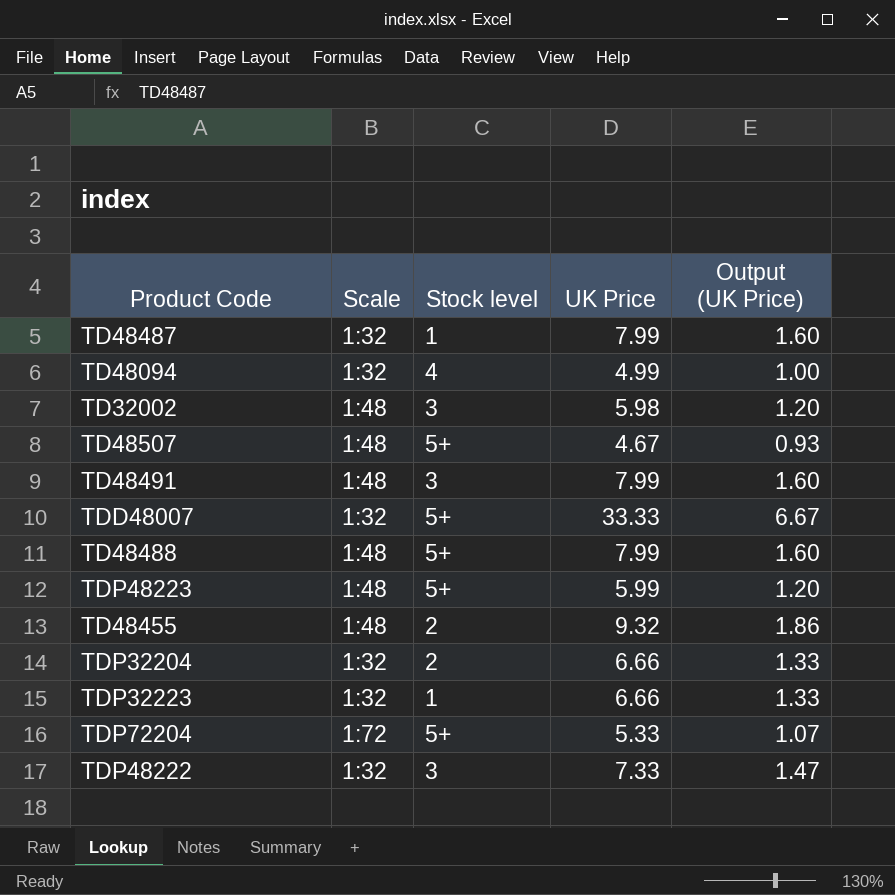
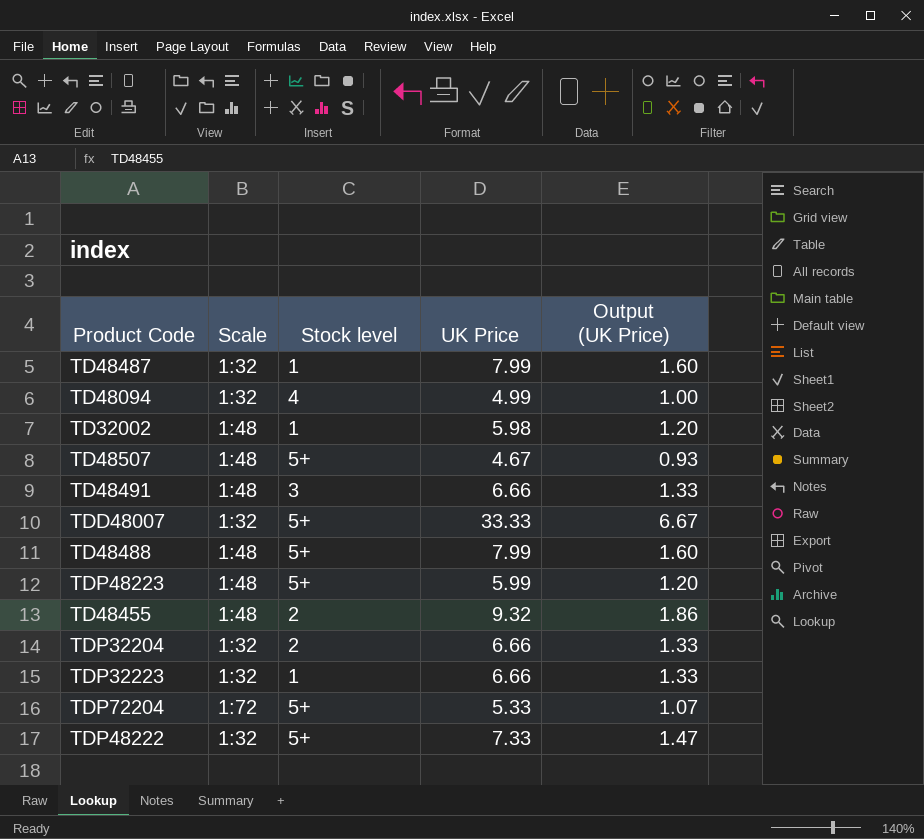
TD32002 | Stock level: 3 -> 1
TD48491 | UK Price: 7.99 -> 6.66
TD48491 | Output (UK Price): 1.60 -> 1.33
TDP48222 | Stock level: 3 -> 5+

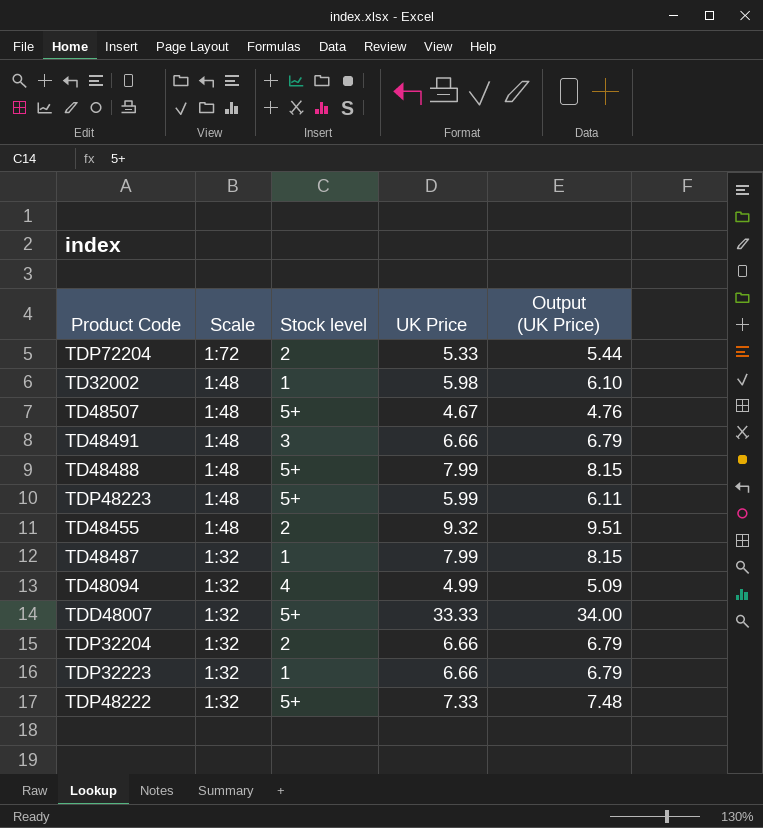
row order: none -> Scale descending
column Output (UK Price) | formula: [UK Price] * 0.2 -> [UK Price] * 1.02
TDP72204 | Stock level: 5+ -> 2

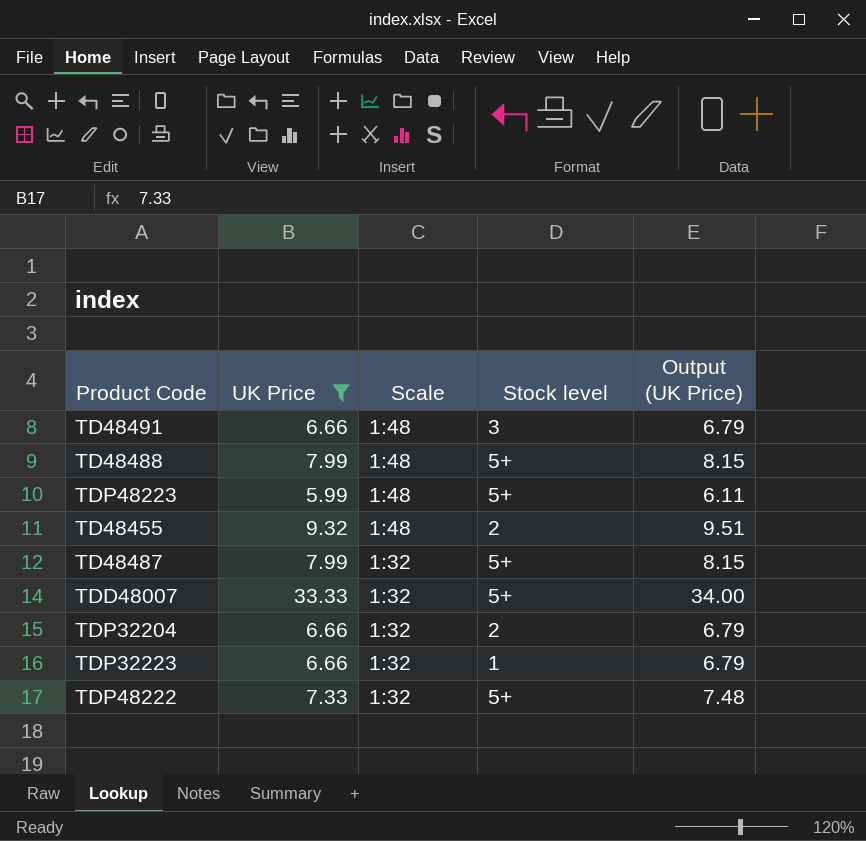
filter: none -> UK Price >= 5.99
column UK Price | position: 4 -> 2
TD48487 | Stock level: 1 -> 5+

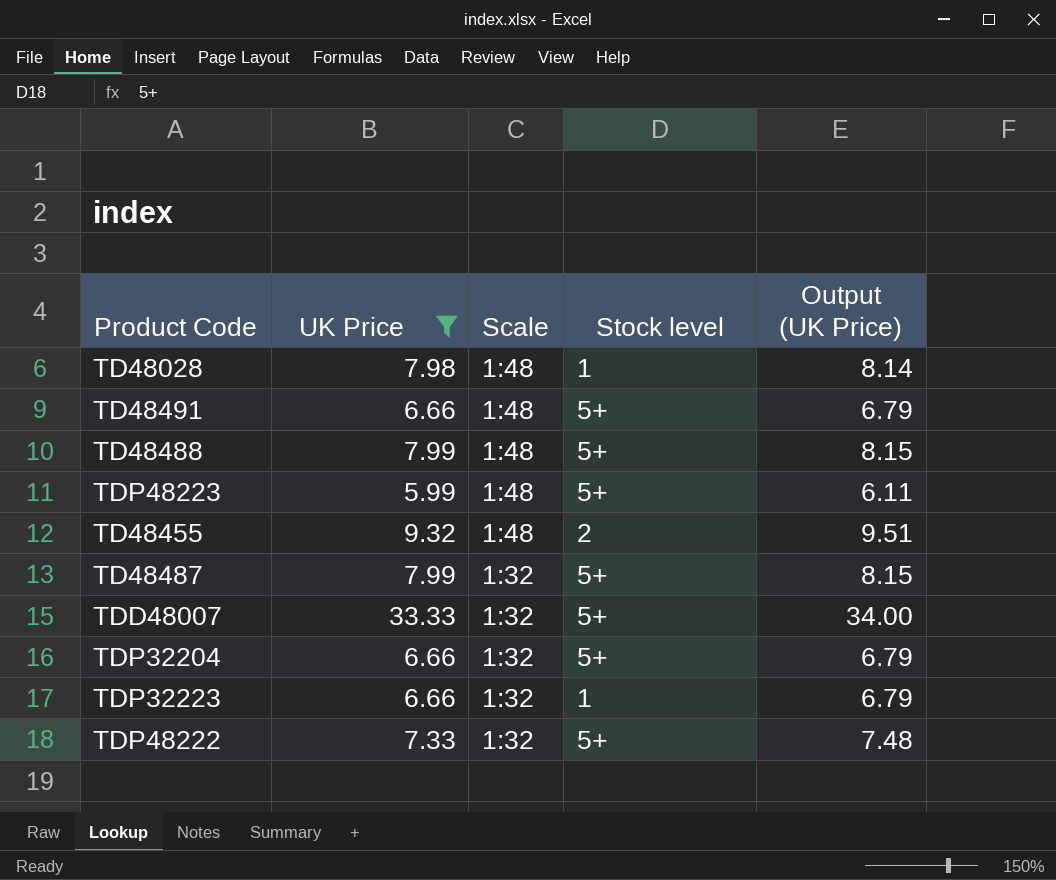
row TD48028: none -> 7.98 | 1:48 | 1 | 8.14
TD48491 | Stock level: 3 -> 5+
TDP32204 | Stock level: 2 -> 5+

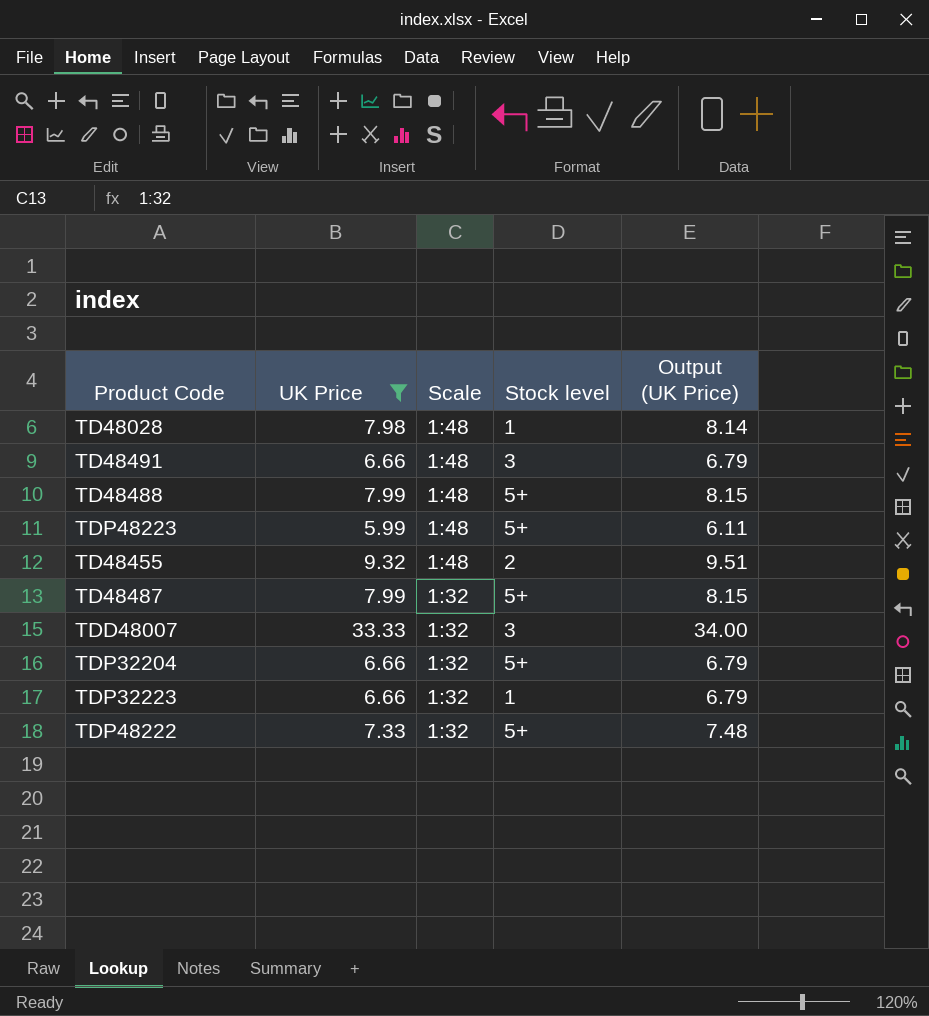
TD48491 | Stock level: 5+ -> 3
TDD48007 | Stock level: 5+ -> 3

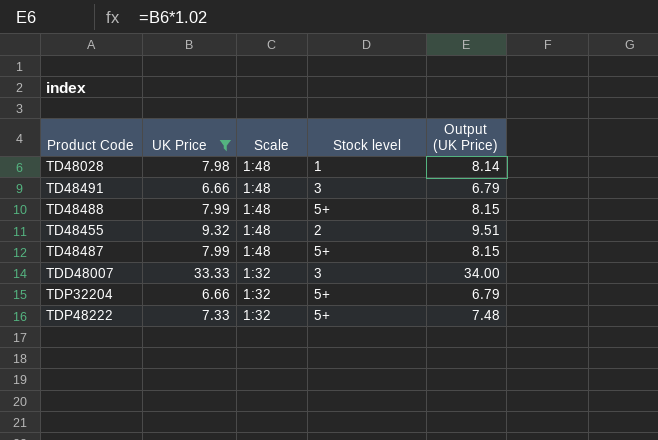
row TDP48223: 5.99 | 1:48 | 5+ | 6.11 -> none
row TDP32223: 6.66 | 1:32 | 1 | 6.79 -> none
TD48487 | Scale: 1:32 -> 1:48

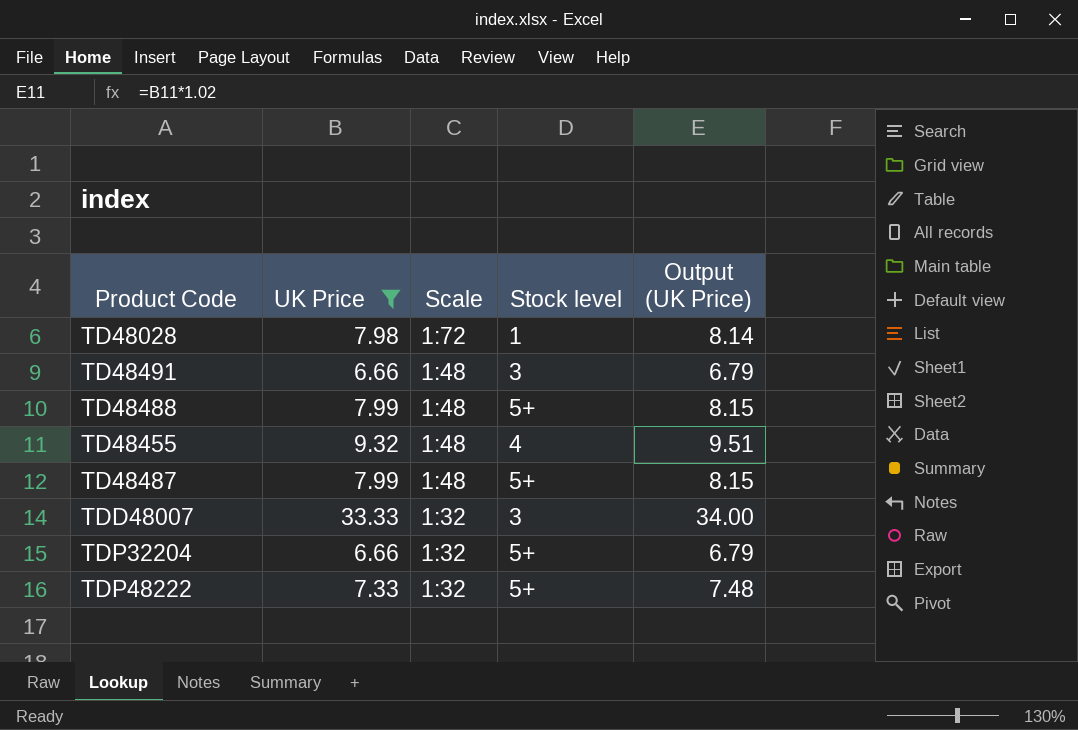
TD48028 | Scale: 1:48 -> 1:72
TD48455 | Stock level: 2 -> 4

